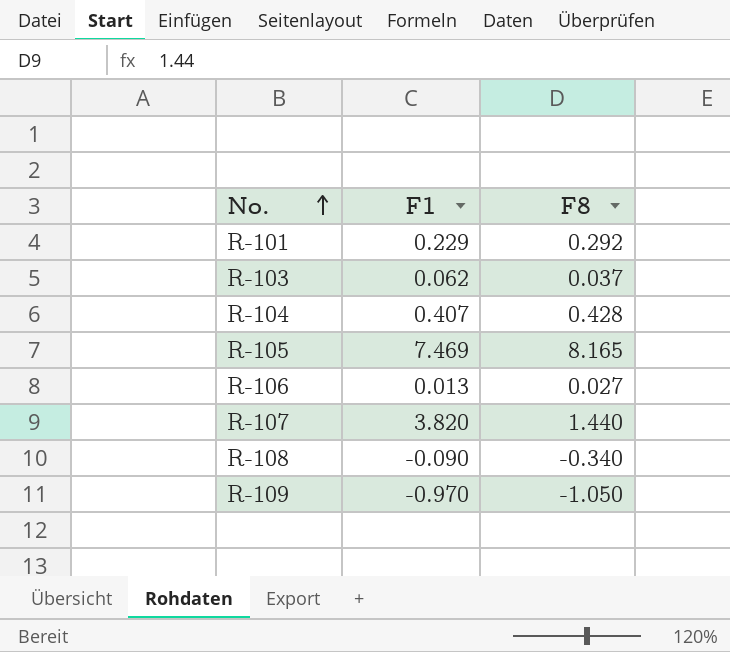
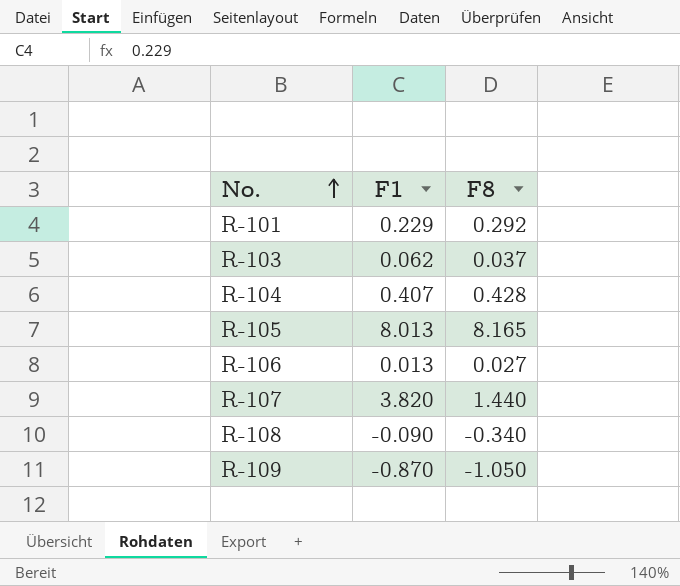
R-105 | F1: 7.469 -> 8.013
R-109 | F1: -0.970 -> -0.870

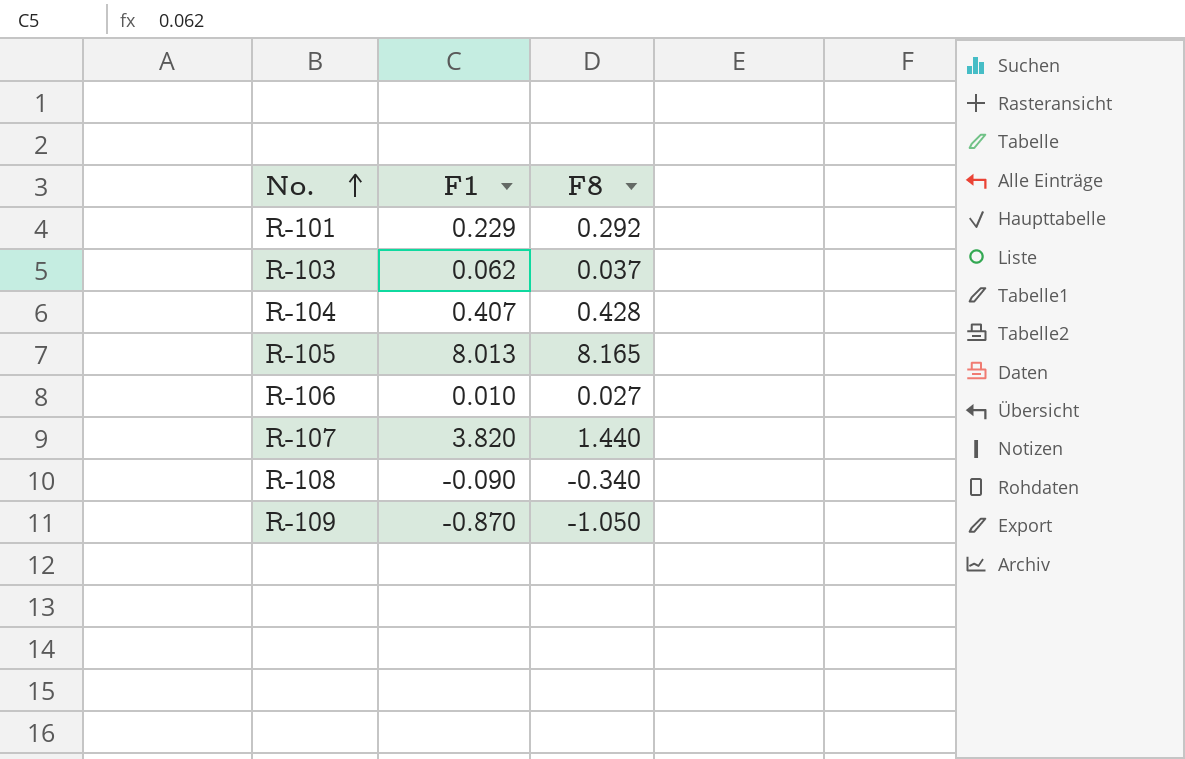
R-106 | F1: 0.013 -> 0.010

